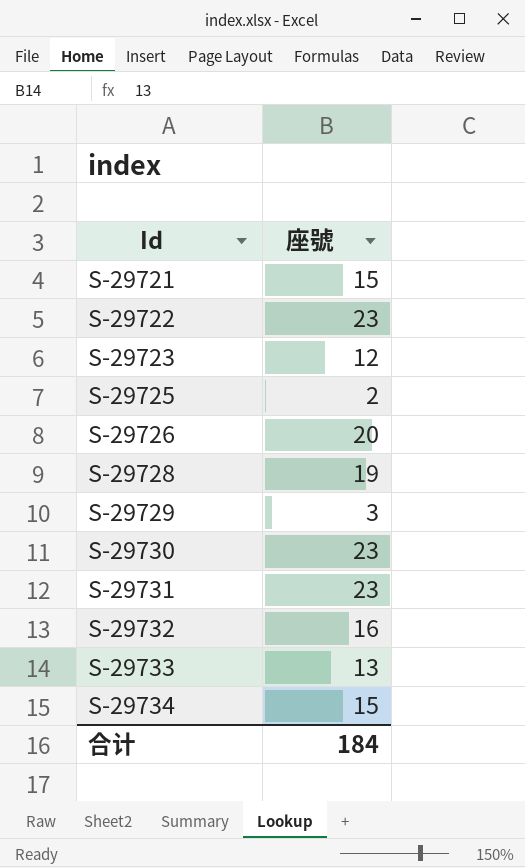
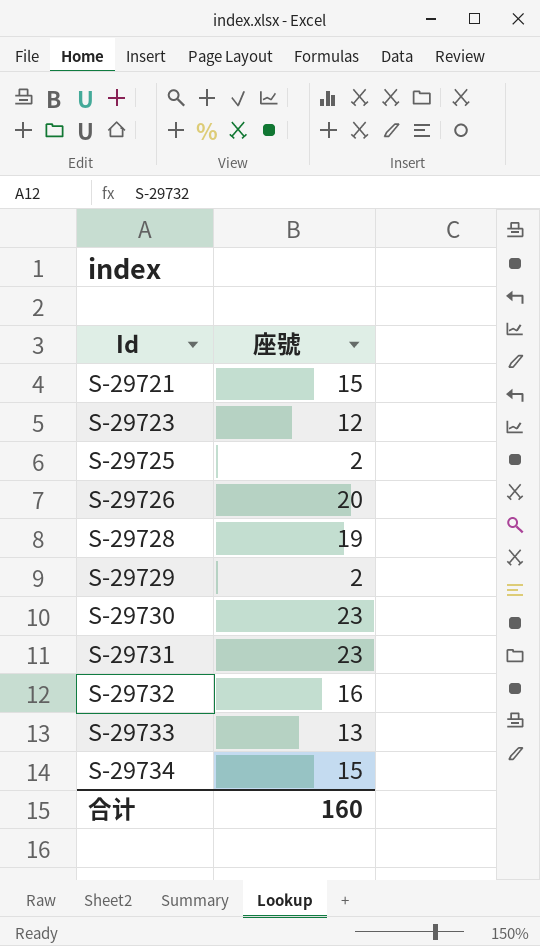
row S-29722: 23 -> none
S-29729 | 座號: 3 -> 2
合计 | 座號: 184 -> 160

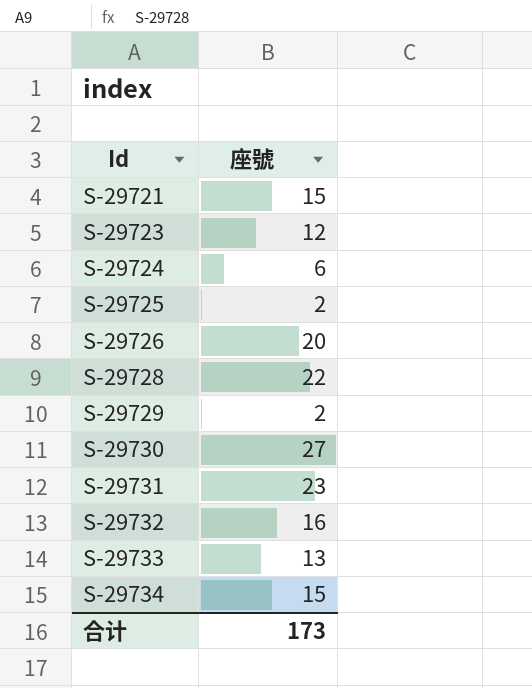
row S-29724: none -> 6
S-29728 | 座號: 19 -> 22
S-29730 | 座號: 23 -> 27
合计 | 座號: 160 -> 173

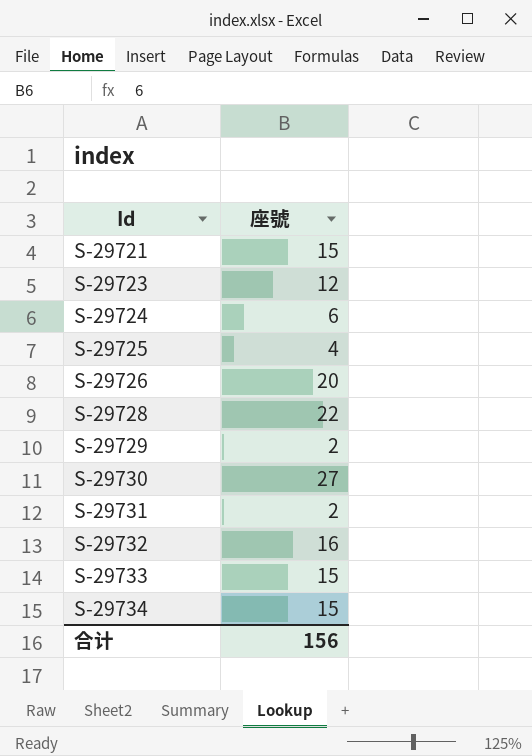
S-29725 | 座號: 2 -> 4
S-29731 | 座號: 23 -> 2
S-29733 | 座號: 13 -> 15
合计 | 座號: 173 -> 156

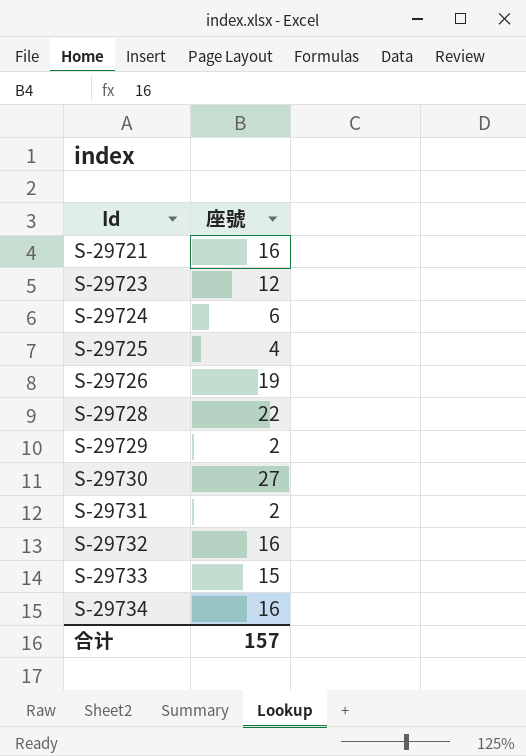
S-29721 | 座號: 15 -> 16
S-29726 | 座號: 20 -> 19
S-29734 | 座號: 15 -> 16
合计 | 座號: 156 -> 157

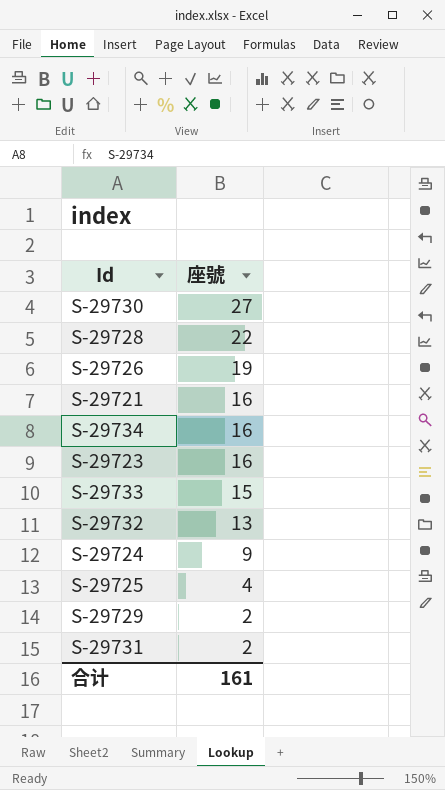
row order: Id ascending -> 座號 descending
S-29723 | 座號: 12 -> 16
S-29732 | 座號: 16 -> 13
S-29724 | 座號: 6 -> 9
合计 | 座號: 157 -> 161

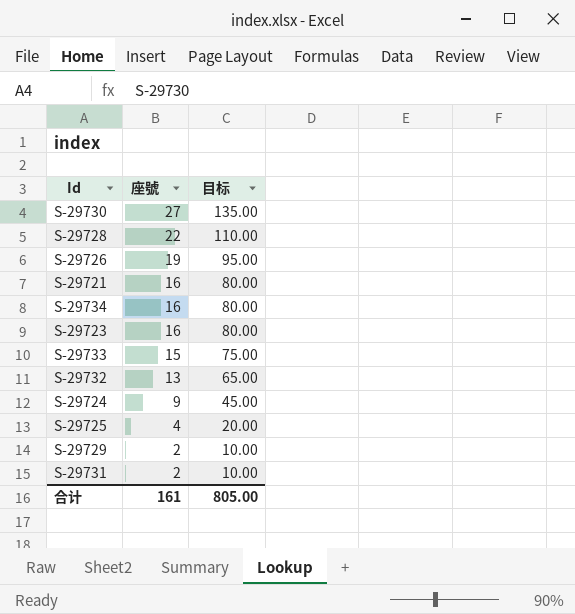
column 目标 | formula: none -> [座號] * 5

